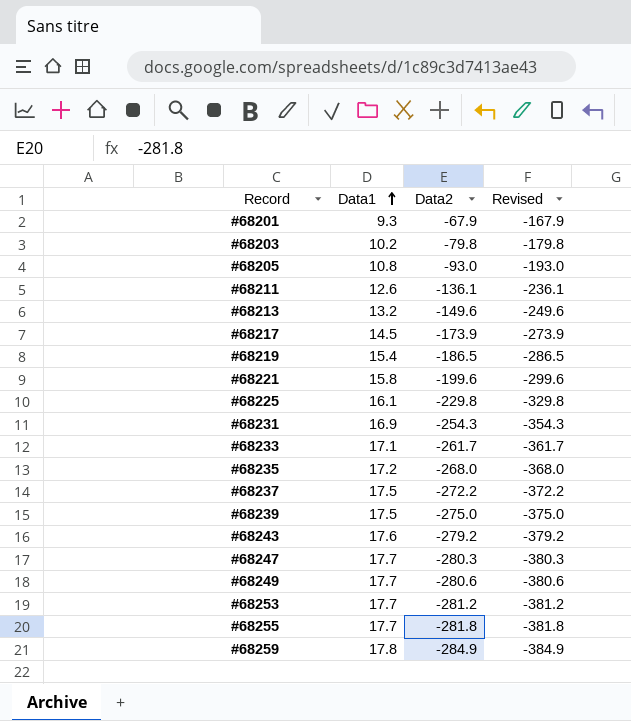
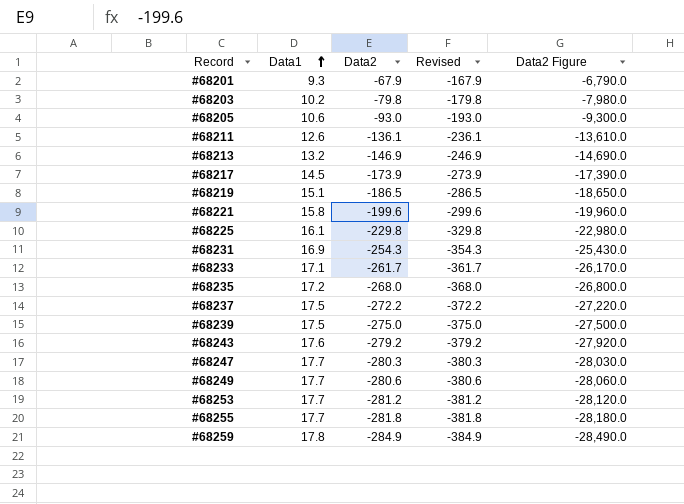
column Data2 Figure | formula: none -> [Data2] * 100
#68205 | Data1: 10.8 -> 10.6
#68213 | Data2: -149.6 -> -146.9
#68213 | Revised: -249.6 -> -246.9
#68219 | Data1: 15.4 -> 15.1

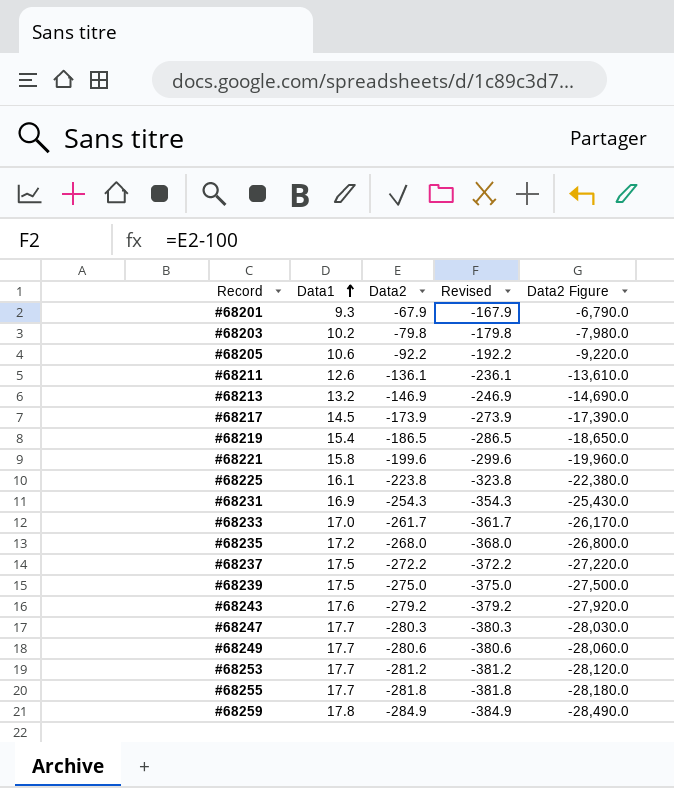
#68205 | Data2: -93.0 -> -92.2
#68205 | Revised: -193.0 -> -192.2
#68205 | Data2 Figure: -9,300.0 -> -9,220.0
#68219 | Data1: 15.1 -> 15.4
#68225 | Data2: -229.8 -> -223.8
#68225 | Revised: -329.8 -> -323.8
#68225 | Data2 Figure: -22,980.0 -> -22,380.0
#68233 | Data1: 17.1 -> 17.0

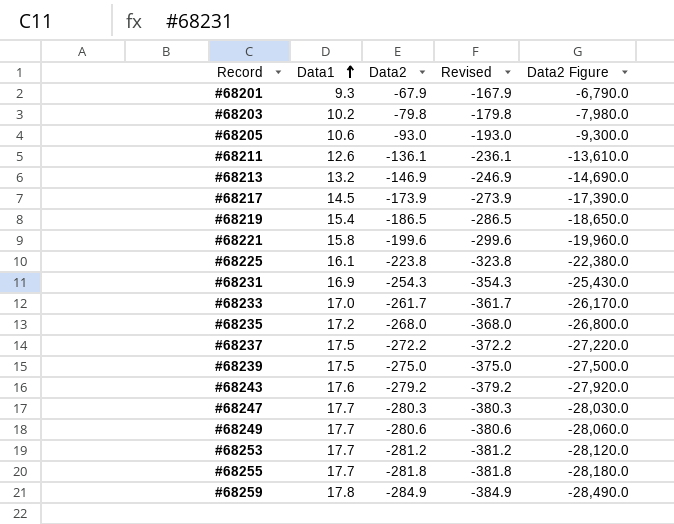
#68205 | Data2: -92.2 -> -93.0
#68205 | Revised: -192.2 -> -193.0
#68205 | Data2 Figure: -9,220.0 -> -9,300.0

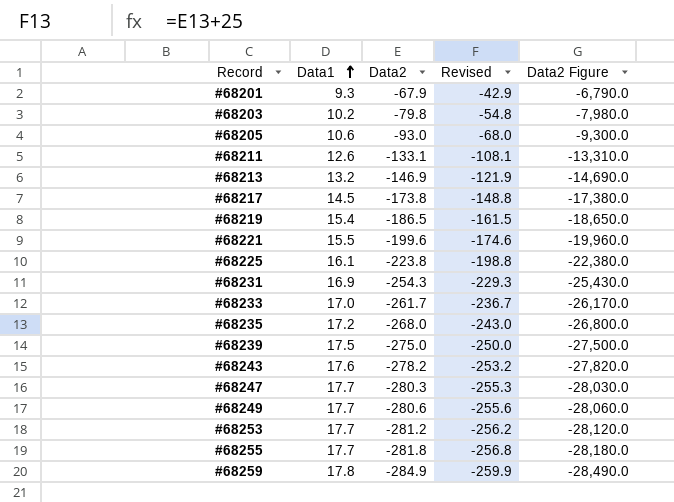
column Revised | formula: [Data2] - 100 -> [Data2] + 25
row #68237: 17.5 | -272.2 | -372.2 | -27,220.0 -> none
#68211 | Data2: -136.1 -> -133.1
#68211 | Data2 Figure: -13,610.0 -> -13,310.0
#68217 | Data2: -173.9 -> -173.8
#68217 | Data2 Figure: -17,390.0 -> -17,380.0
#68221 | Data1: 15.8 -> 15.5
#68243 | Data2: -279.2 -> -278.2
#68243 | Data2 Figure: -27,920.0 -> -27,820.0

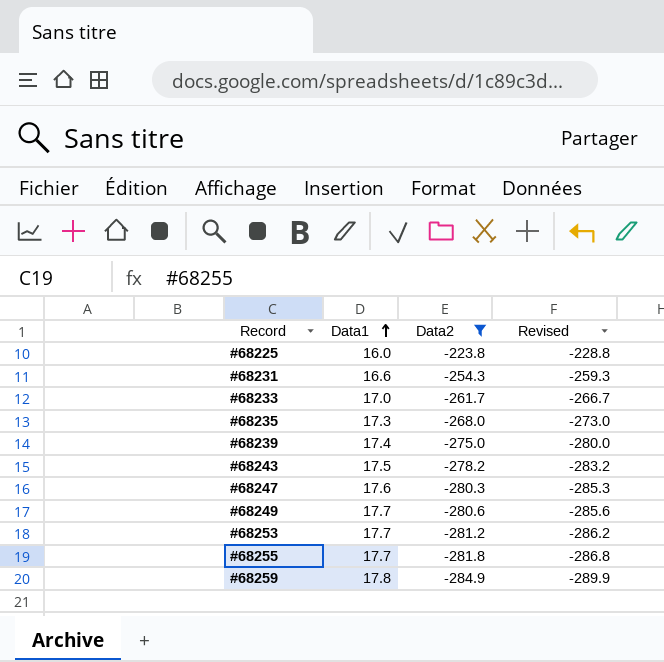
filter: none -> Data2 <= -223.8
column Data2 Figure | formula: [Data2] * 100 -> none
column Revised | formula: [Data2] + 25 -> [Data2] - 5
#68225 | Data1: 16.1 -> 16.0
#68231 | Data1: 16.9 -> 16.6
#68235 | Data1: 17.2 -> 17.3
#68239 | Data1: 17.5 -> 17.4
#68243 | Data1: 17.6 -> 17.5
#68247 | Data1: 17.7 -> 17.6

